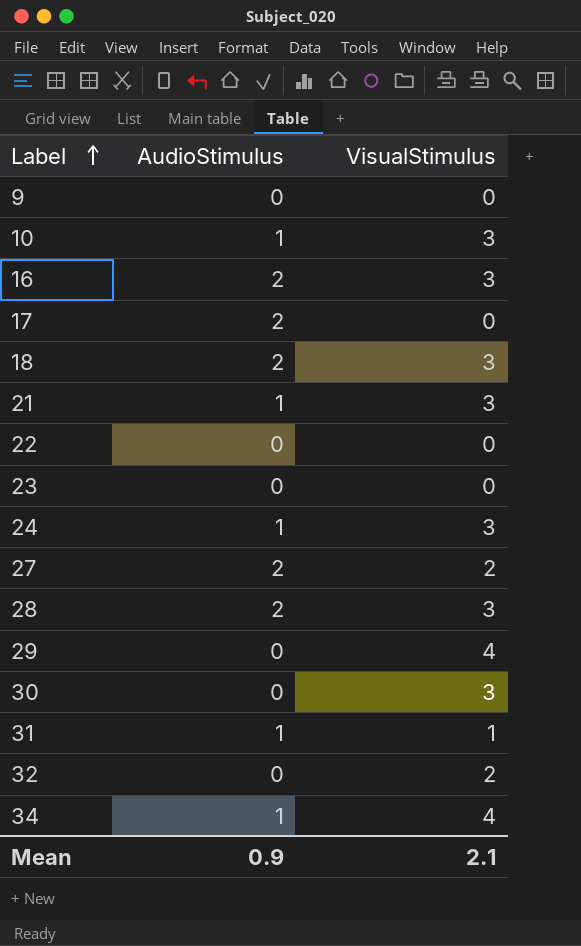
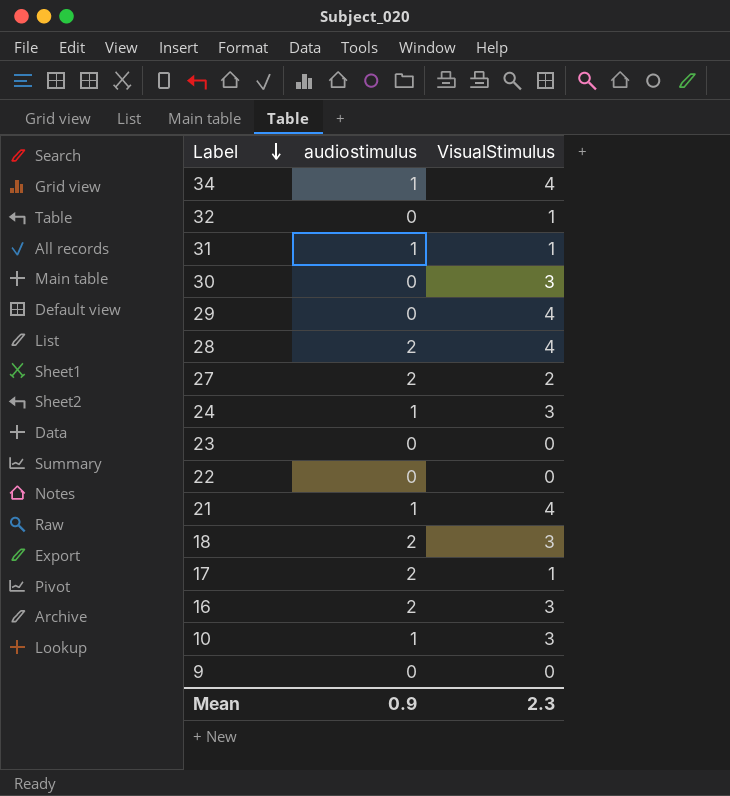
row order: Label ascending -> Label descending
column name: AudioStimulus -> audiostimulus
32 | VisualStimulus: 2 -> 1
28 | VisualStimulus: 3 -> 4
21 | VisualStimulus: 3 -> 4
17 | VisualStimulus: 0 -> 1
Mean | VisualStimulus: 2.1 -> 2.3

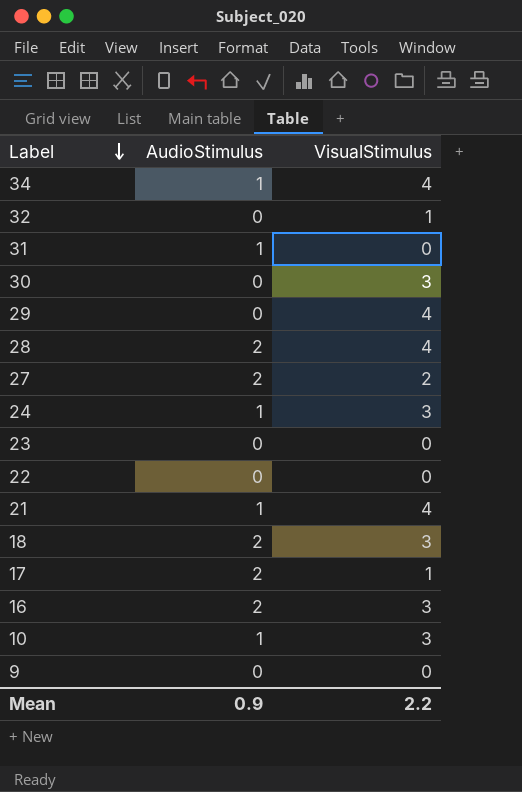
column name: audiostimulus -> AudioStimulus
31 | VisualStimulus: 1 -> 0
Mean | VisualStimulus: 2.3 -> 2.2

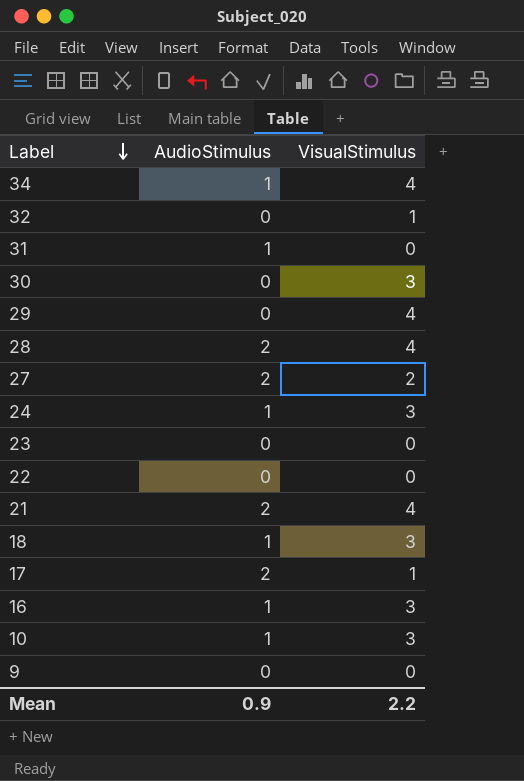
21 | AudioStimulus: 1 -> 2
18 | AudioStimulus: 2 -> 1
16 | AudioStimulus: 2 -> 1

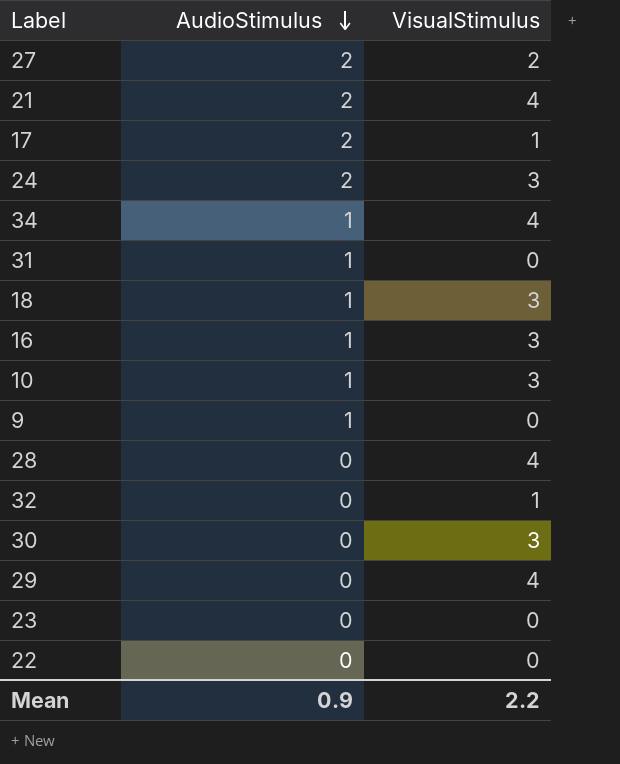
row order: Label descending -> AudioStimulus descending
24 | AudioStimulus: 1 -> 2
9 | AudioStimulus: 0 -> 1
28 | AudioStimulus: 2 -> 0

